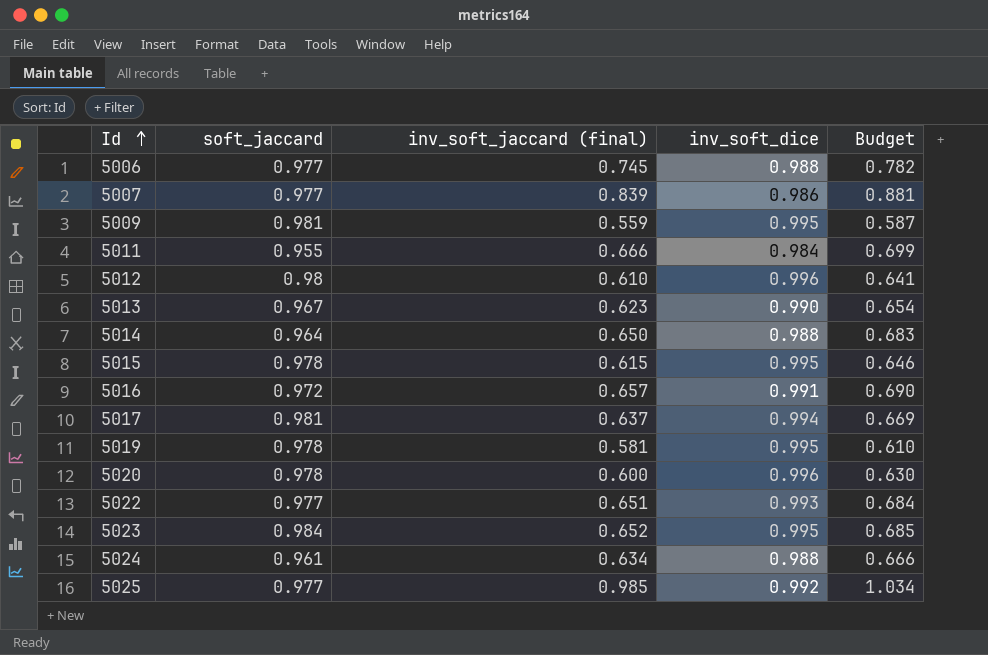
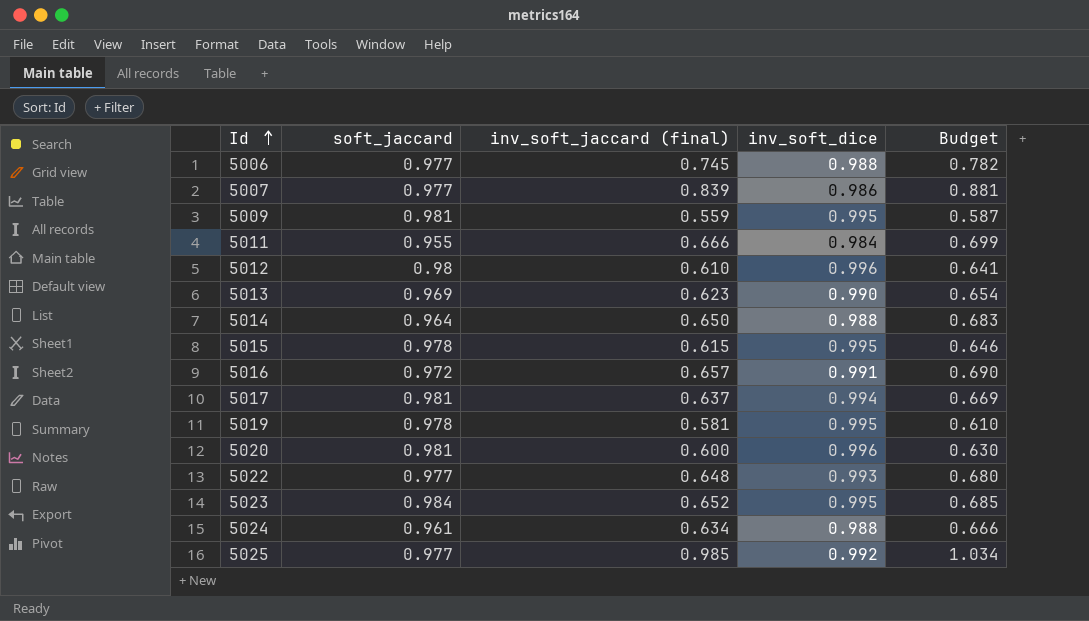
5013 | soft_jaccard: 0.967 -> 0.969
5020 | soft_jaccard: 0.978 -> 0.981
5022 | inv_soft_jaccard (final): 0.651 -> 0.648
5022 | Budget: 0.684 -> 0.680

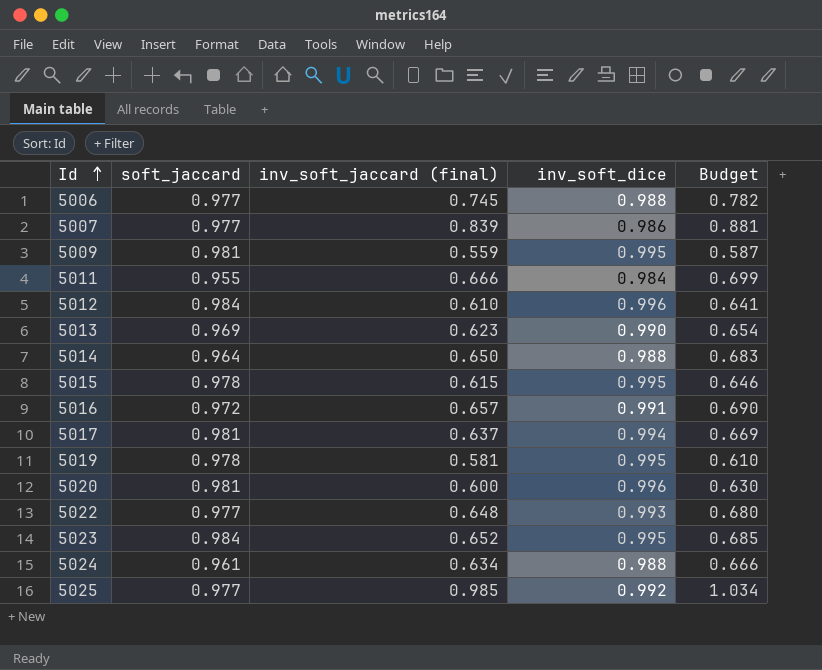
5012 | soft_jaccard: 0.98 -> 0.984

